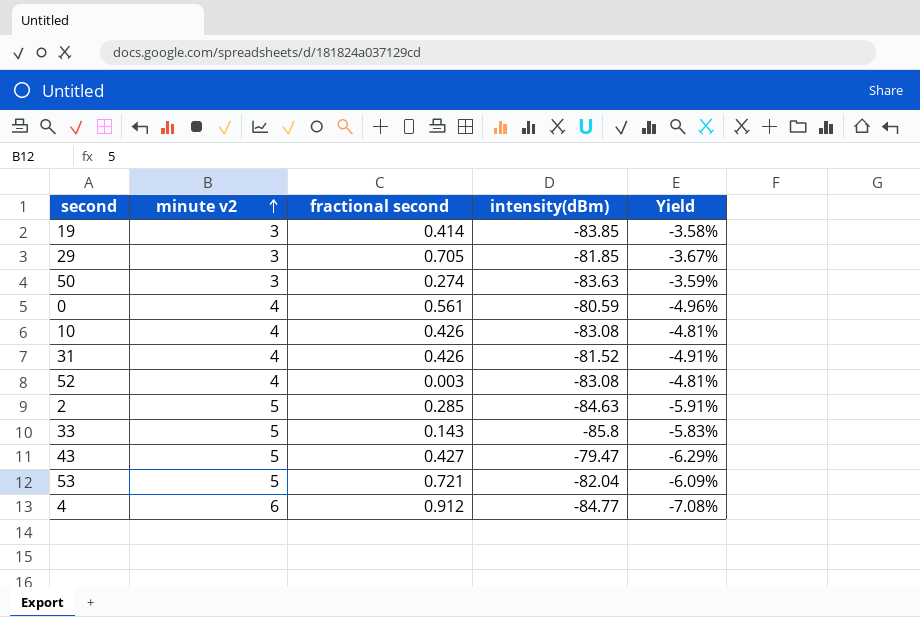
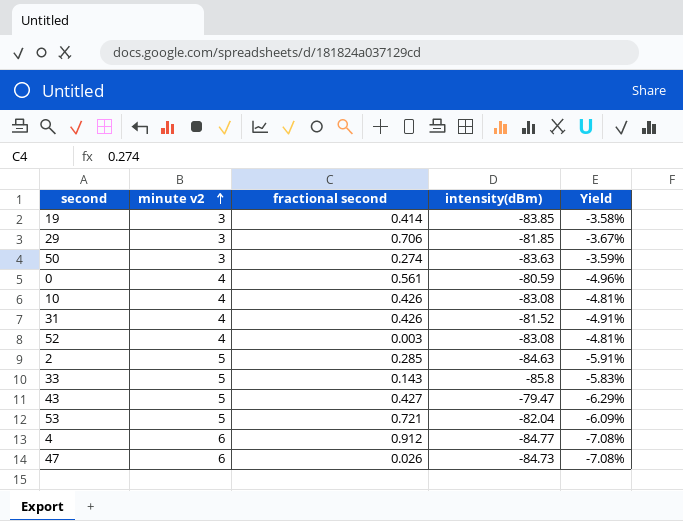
29 | fractional second: 0.705 -> 0.706
row 47: none -> 6 | 0.026 | -84.73 | -7.08%

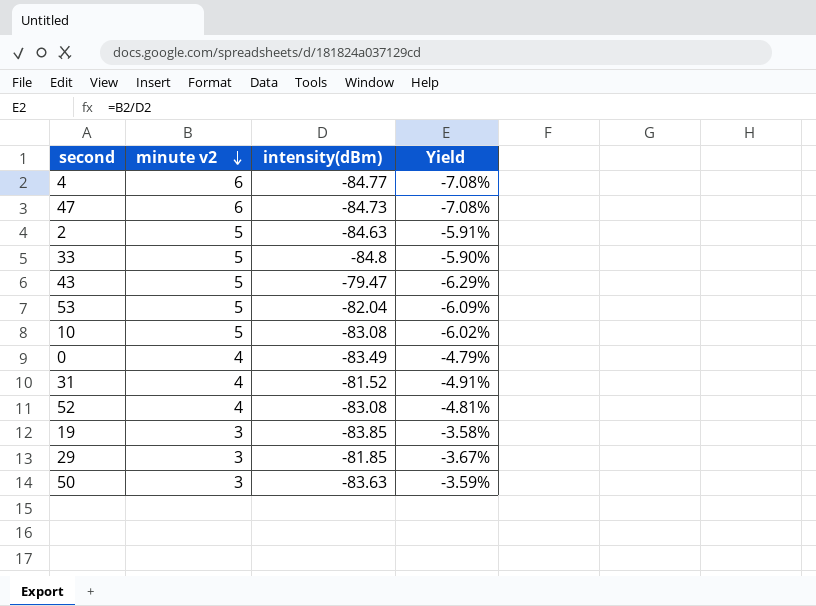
row order: minute v2 ascending -> minute v2 descending
column fractional second | position: 3 -> none
33 | intensity(dBm): -85.8 -> -84.8
33 | Yield: -5.83% -> -5.90%
10 | minute v2: 4 -> 5
10 | Yield: -4.81% -> -6.02%
0 | intensity(dBm): -80.59 -> -83.49
0 | Yield: -4.96% -> -4.79%

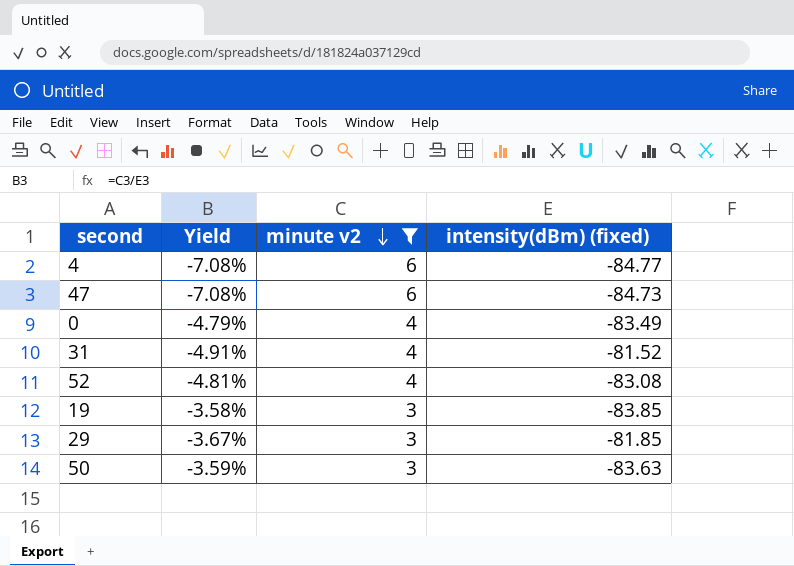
filter: none -> minute v2 != 5
column Yield | position: 4 -> 2
column name: intensity(dBm) -> intensity(dBm) (fixed)

